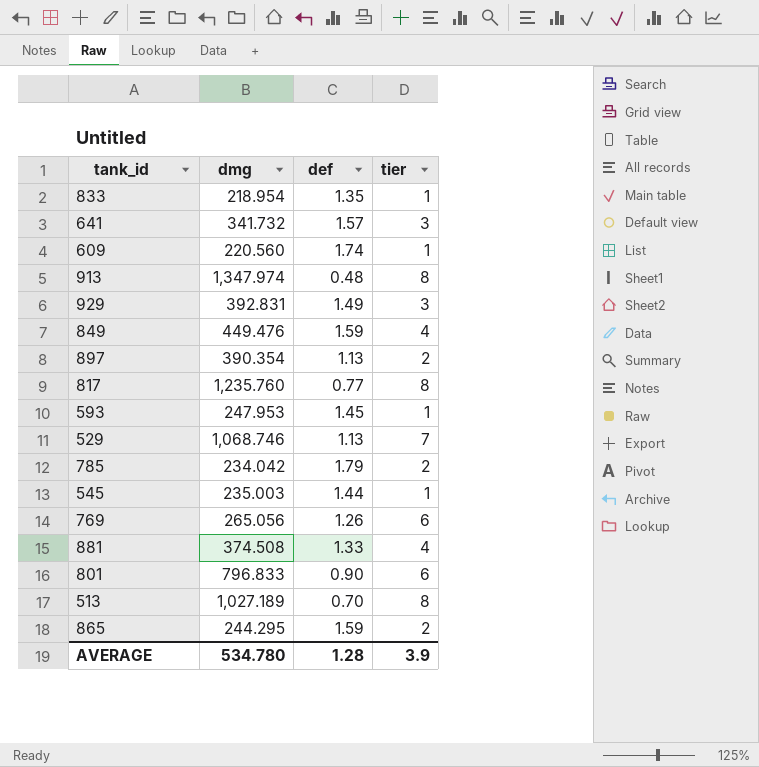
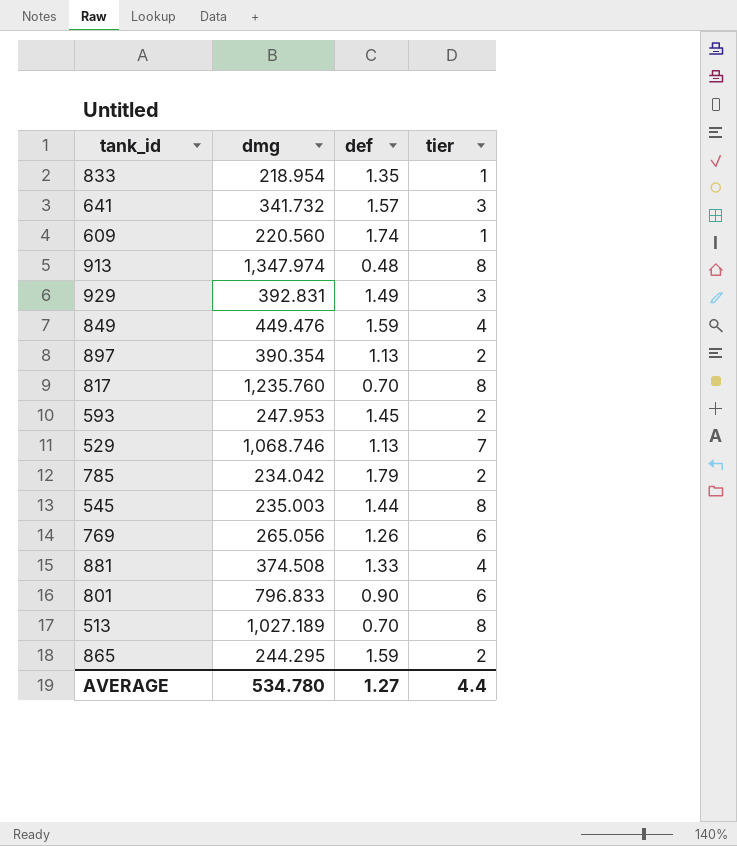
817 | def: 0.77 -> 0.70
593 | tier: 1 -> 2
545 | tier: 1 -> 8
AVERAGE | def: 1.28 -> 1.27
AVERAGE | tier: 3.9 -> 4.4

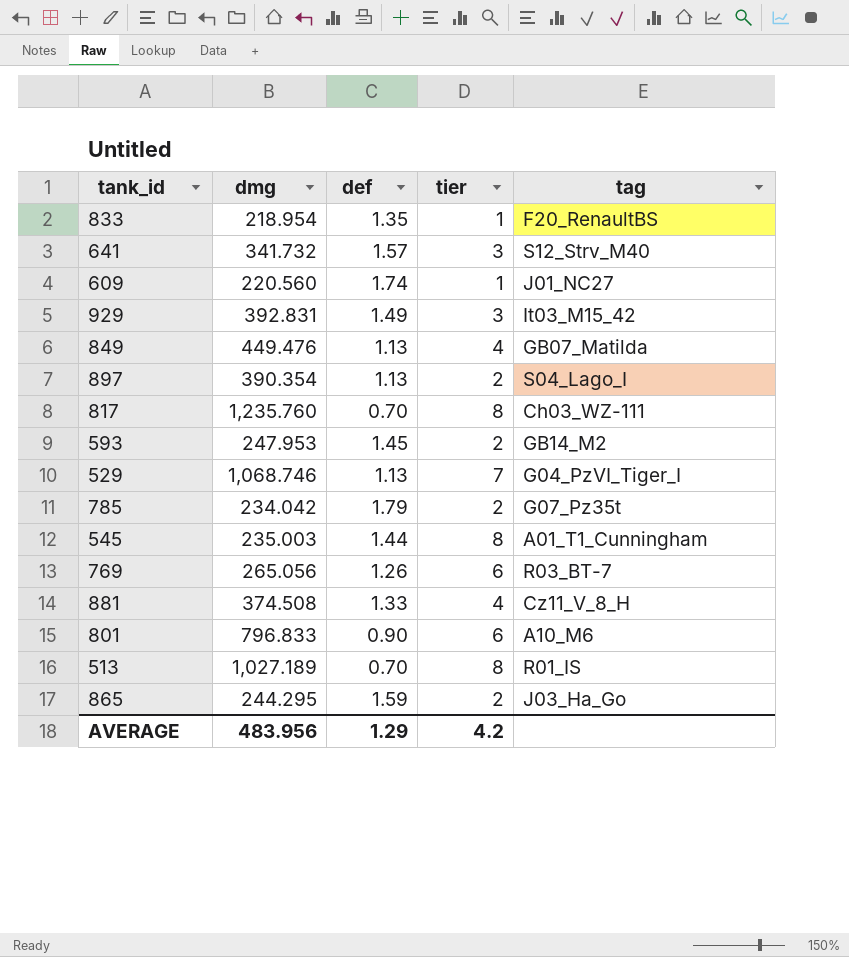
column tag | position: none -> 5
row 913: 1,347.974 | 0.48 | 8 -> none
849 | def: 1.59 -> 1.13
AVERAGE | dmg: 534.780 -> 483.956
AVERAGE | def: 1.27 -> 1.29
AVERAGE | tier: 4.4 -> 4.2

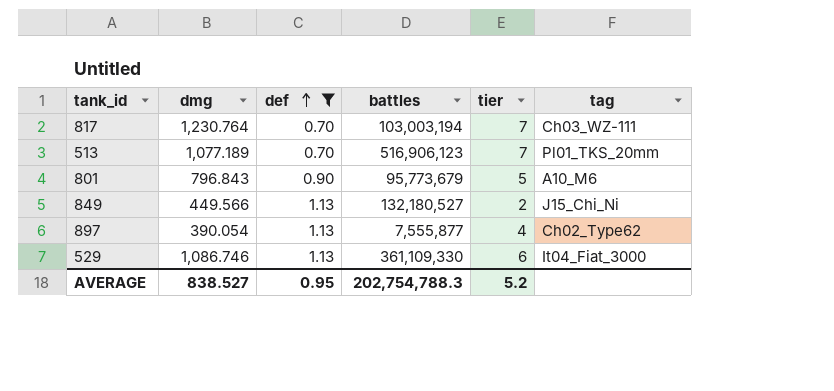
filter: none -> def <= 1.13
row order: none -> def ascending
column battles | position: none -> 4
817 | dmg: 1,235.760 -> 1,230.764
817 | tier: 8 -> 7
513 | dmg: 1,027.189 -> 1,077.189
513 | tier: 8 -> 7
513 | tag: R01_IS -> Pl01_TKS_20mm
801 | dmg: 796.833 -> 796.843
801 | tier: 6 -> 5
849 | dmg: 449.476 -> 449.566
849 | tier: 4 -> 2
849 | tag: GB07_Matilda -> J15_Chi_Ni
897 | dmg: 390.354 -> 390.054
897 | tier: 2 -> 4
897 | tag: S04_Lago_I -> Ch02_Type62
529 | dmg: 1,068.746 -> 1,086.746
529 | tier: 7 -> 6
529 | tag: G04_PzVI_Tiger_I -> It04_Fiat_3000
AVERAGE | dmg: 483.956 -> 838.527
AVERAGE | def: 1.29 -> 0.95
AVERAGE | tier: 4.2 -> 5.2

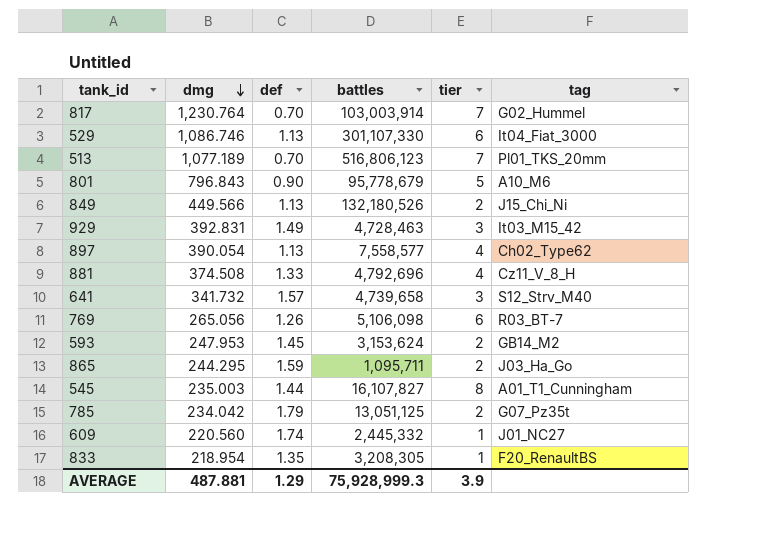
filter: def <= 1.13 -> none
row order: def ascending -> dmg descending
817 | battles: 103,003,194 -> 103,003,914
817 | tag: Ch03_WZ-111 -> G02_Hummel
529 | battles: 361,109,330 -> 301,107,330
513 | battles: 516,906,123 -> 516,806,123
801 | battles: 95,773,679 -> 95,778,679
849 | battles: 132,180,527 -> 132,180,526
897 | battles: 7,555,877 -> 7,558,577
AVERAGE | dmg: 838.527 -> 487.881
AVERAGE | def: 0.95 -> 1.29
AVERAGE | battles: 202,754,788.3 -> 75,928,999.3
AVERAGE | tier: 5.2 -> 3.9

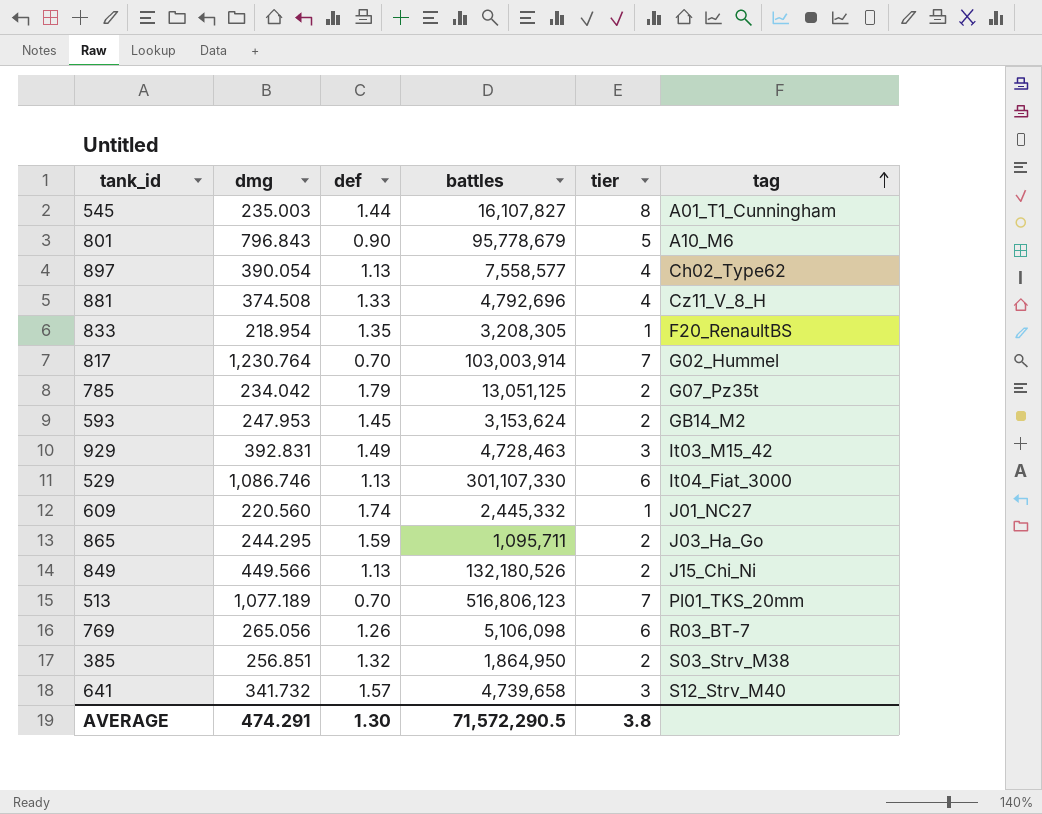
row order: dmg descending -> tag ascending
row 385: none -> 256.851 | 1.32 | 1,864,950 | 2 | S03_Strv_M38
AVERAGE | dmg: 487.881 -> 474.291
AVERAGE | def: 1.29 -> 1.30
AVERAGE | battles: 75,928,999.3 -> 71,572,290.5
AVERAGE | tier: 3.9 -> 3.8

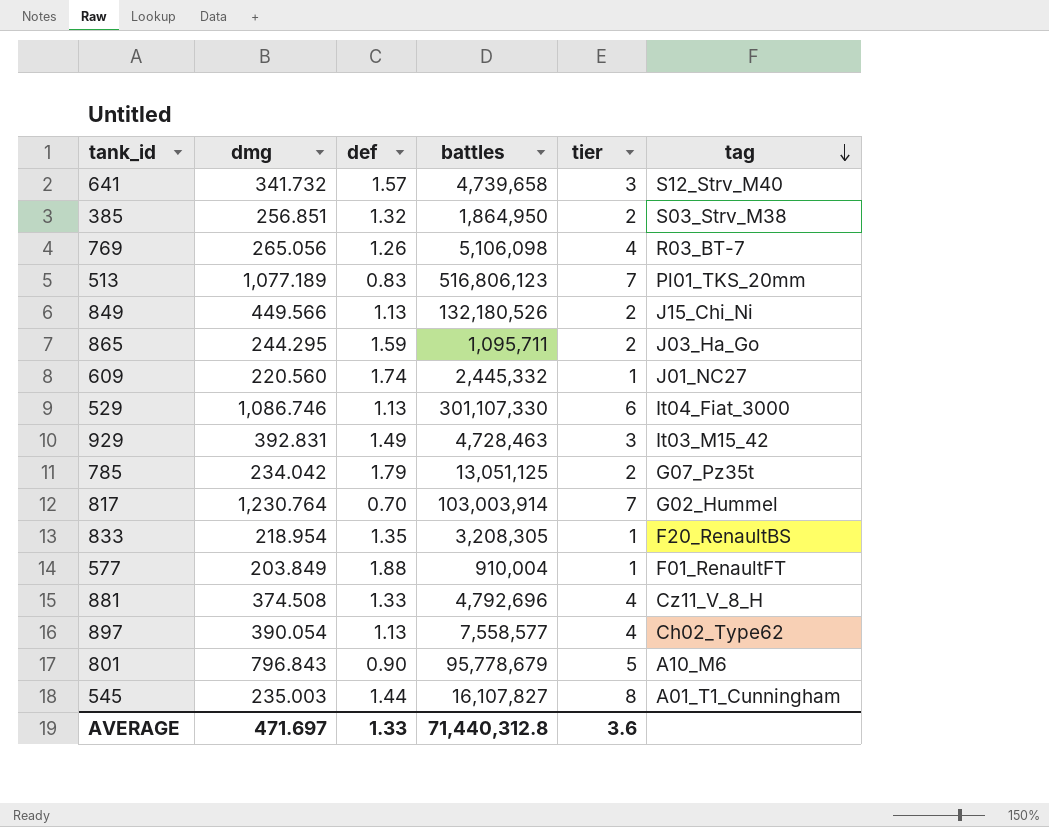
row order: tag ascending -> tag descending
row 593: 247.953 | 1.45 | 3,153,624 | 2 | GB14_M2 -> none
769 | tier: 6 -> 4
513 | def: 0.70 -> 0.83
row 577: none -> 203.849 | 1.88 | 910,004 | 1 | F01_RenaultFT
AVERAGE | dmg: 474.291 -> 471.697
AVERAGE | def: 1.30 -> 1.33
AVERAGE | battles: 71,572,290.5 -> 71,440,312.8
AVERAGE | tier: 3.8 -> 3.6

